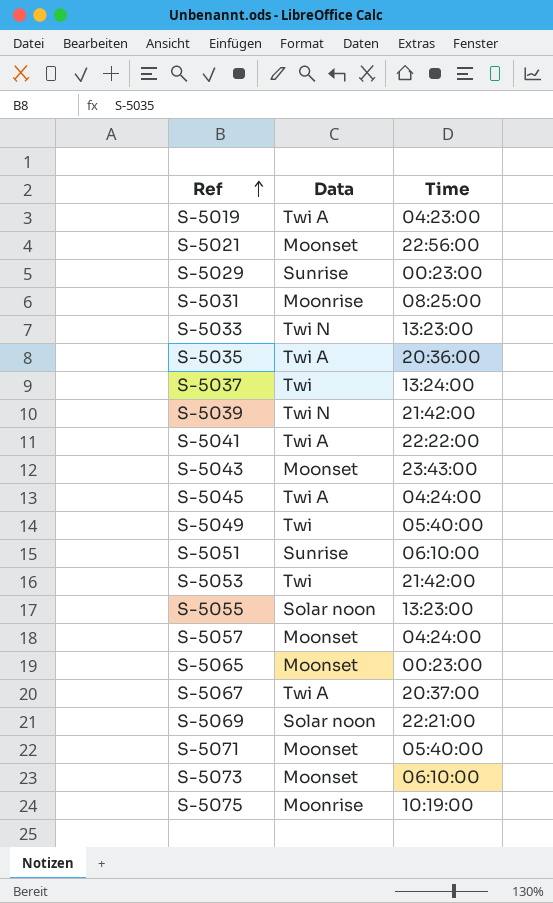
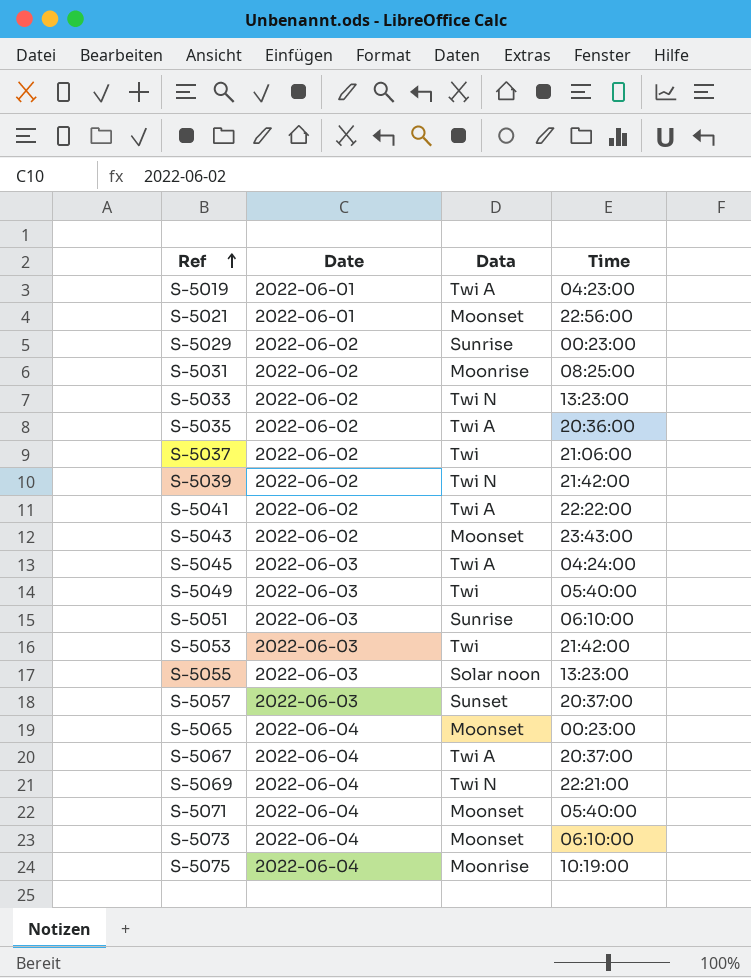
column Date | position: none -> 2
S-5037 | Time: 13:24:00 -> 21:06:00
S-5057 | Data: Moonset -> Sunset
S-5057 | Time: 04:24:00 -> 20:37:00
S-5069 | Data: Solar noon -> Twi N

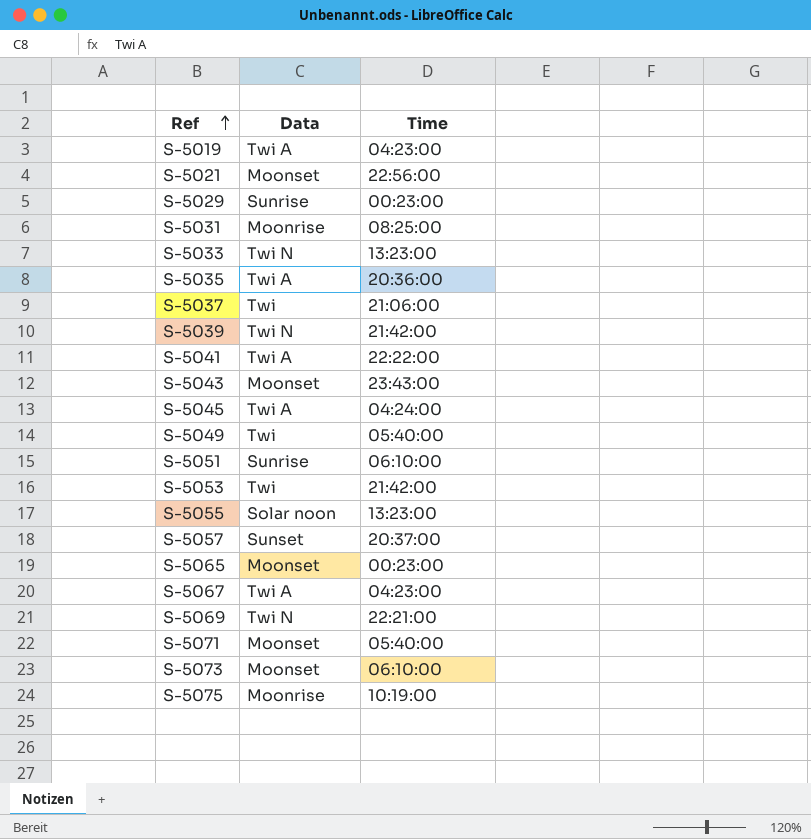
column Date | position: 2 -> none
S-5067 | Time: 20:37:00 -> 04:23:00

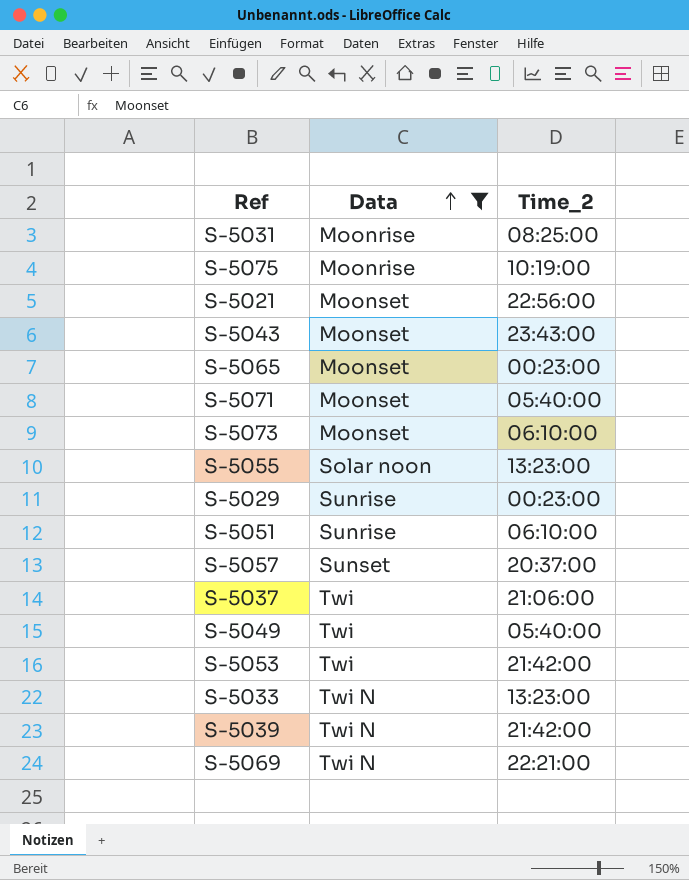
filter: none -> Data != Twi A
row order: Ref ascending -> Data ascending
column name: Time -> Time_2

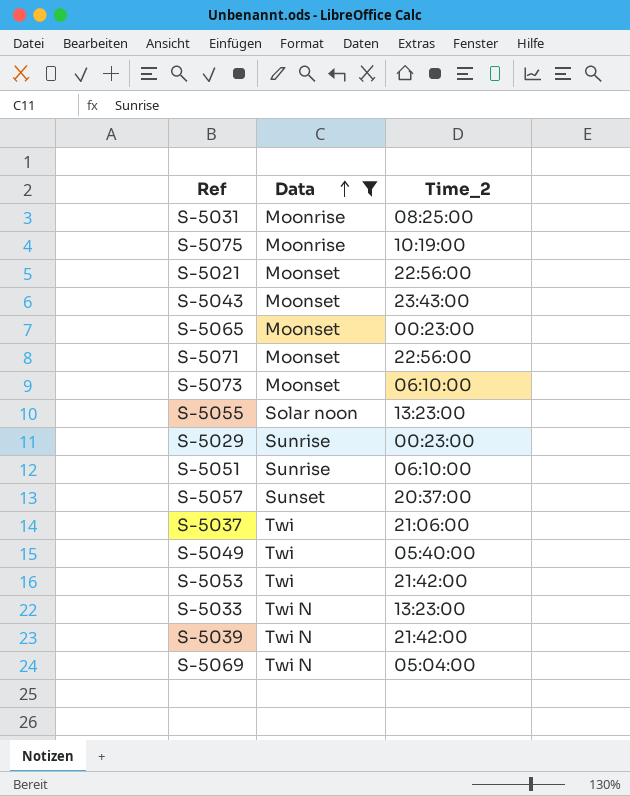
S-5071 | Time_2: 05:40:00 -> 22:56:00
S-5069 | Time_2: 22:21:00 -> 05:04:00

